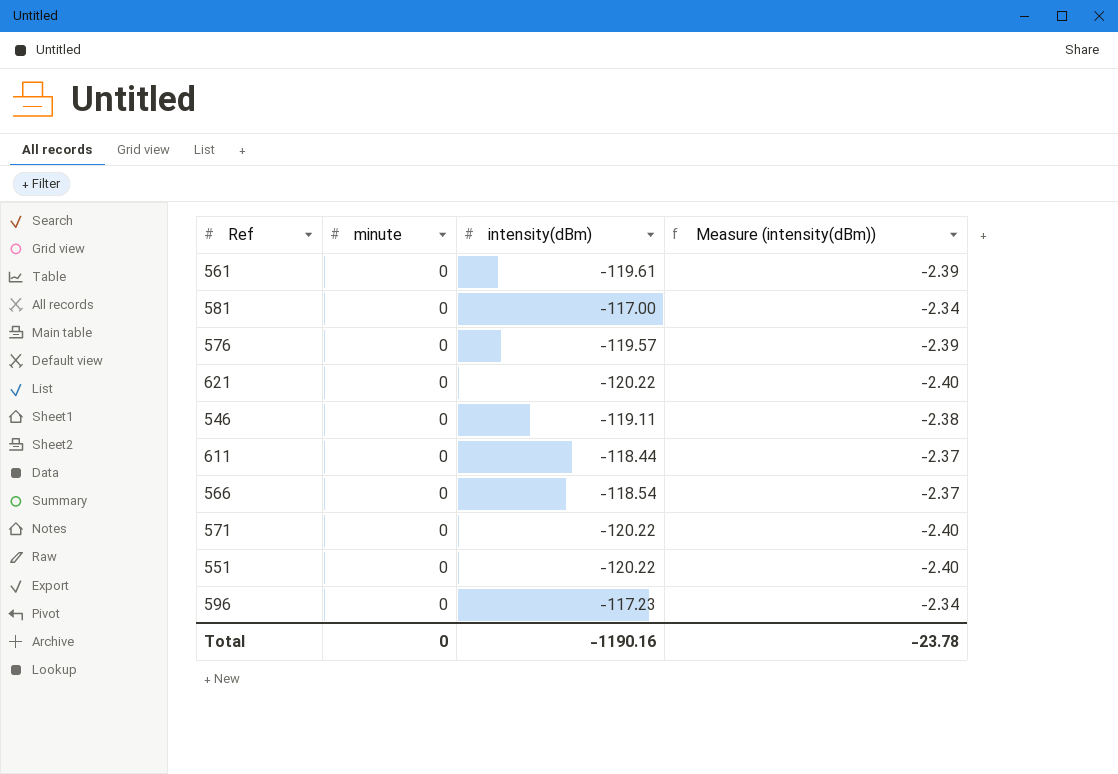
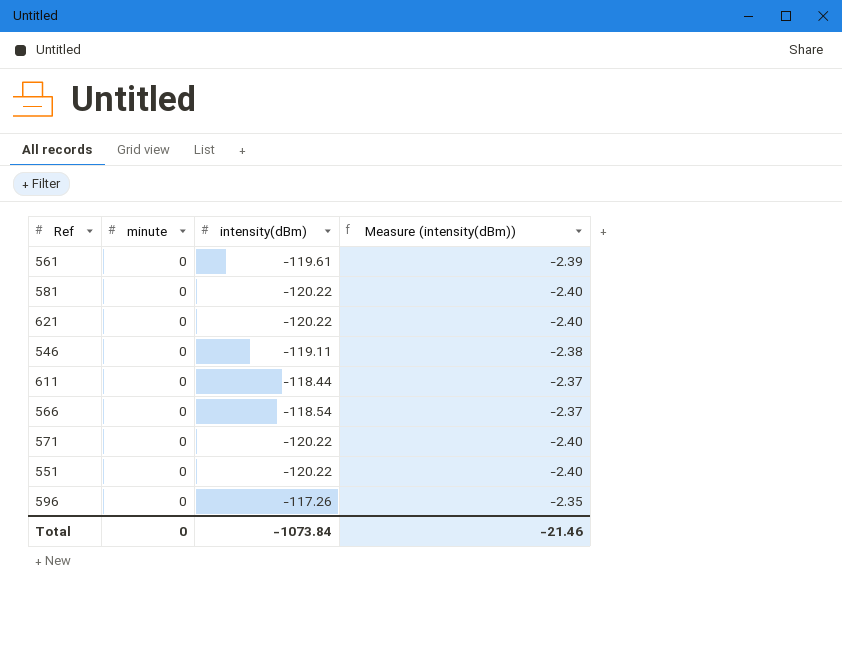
row 576: 0 | -119.57 | -2.39 -> none
581 | intensity(dBm): -117.00 -> -120.22
581 | Measure (intensity(dBm)): -2.34 -> -2.40
596 | intensity(dBm): -117.23 -> -117.26
596 | Measure (intensity(dBm)): -2.34 -> -2.35
Total | intensity(dBm): -1190.16 -> -1073.84
Total | Measure (intensity(dBm)): -23.78 -> -21.46

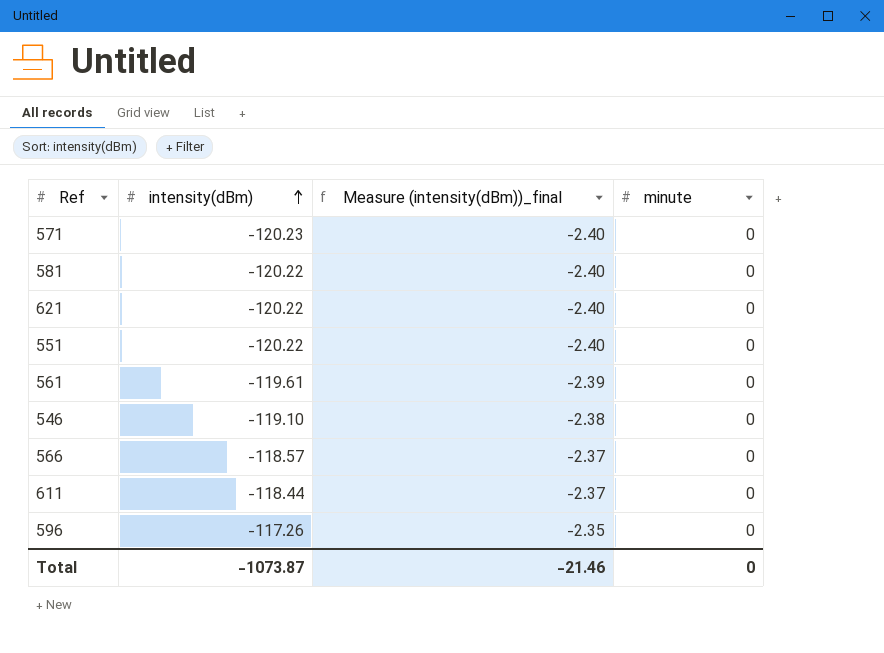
row order: none -> intensity(dBm) ascending
column name: Measure (intensity(dBm)) -> Measure (intensity(dBm))_final
column minute | position: 2 -> 4
571 | intensity(dBm): -120.22 -> -120.23
546 | intensity(dBm): -119.11 -> -119.10
566 | intensity(dBm): -118.54 -> -118.57
Total | intensity(dBm): -1073.84 -> -1073.87

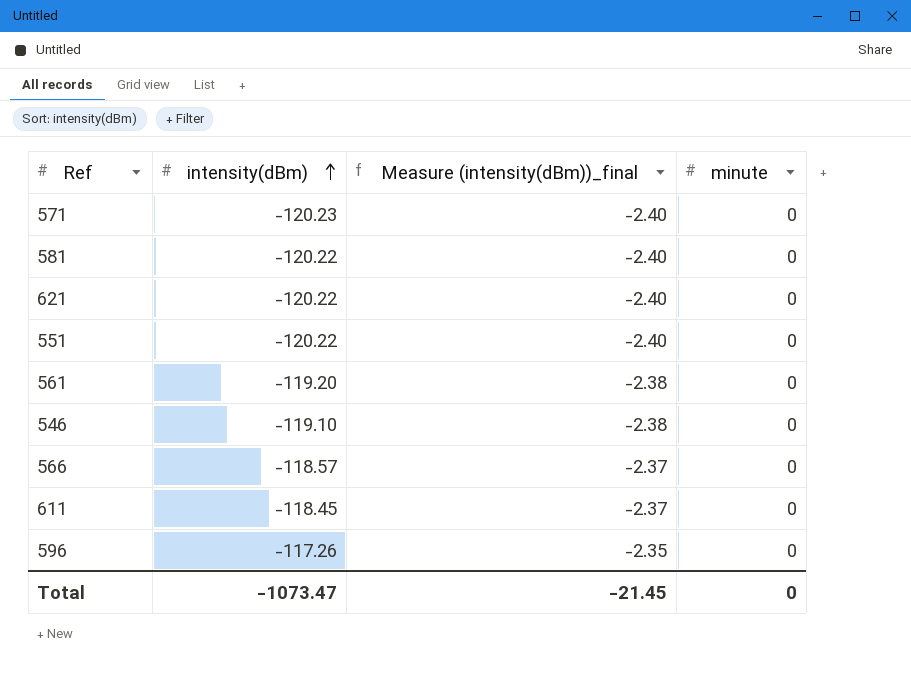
561 | intensity(dBm): -119.61 -> -119.20
561 | Measure (intensity(dBm))_final: -2.39 -> -2.38
611 | intensity(dBm): -118.44 -> -118.45
Total | intensity(dBm): -1073.87 -> -1073.47
Total | Measure (intensity(dBm))_final: -21.46 -> -21.45

